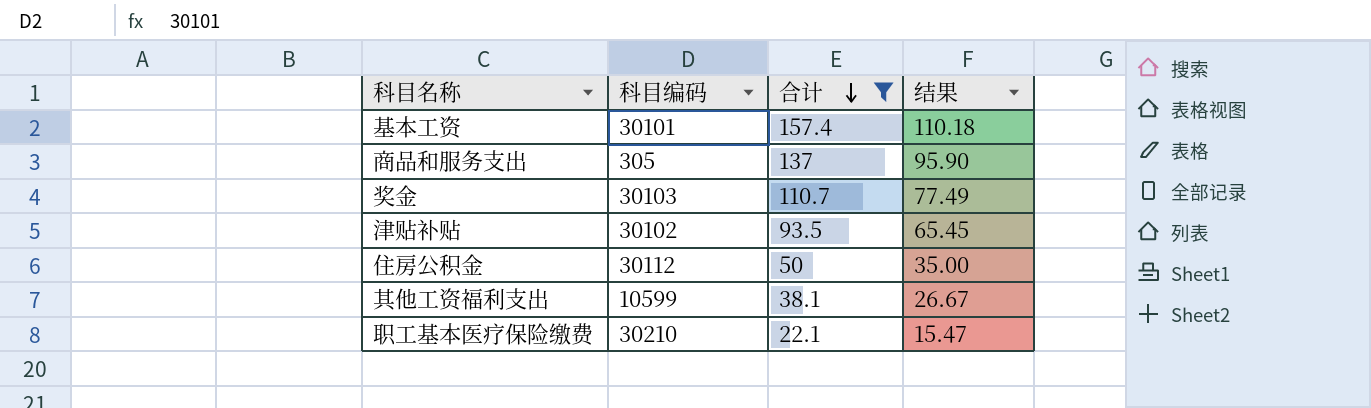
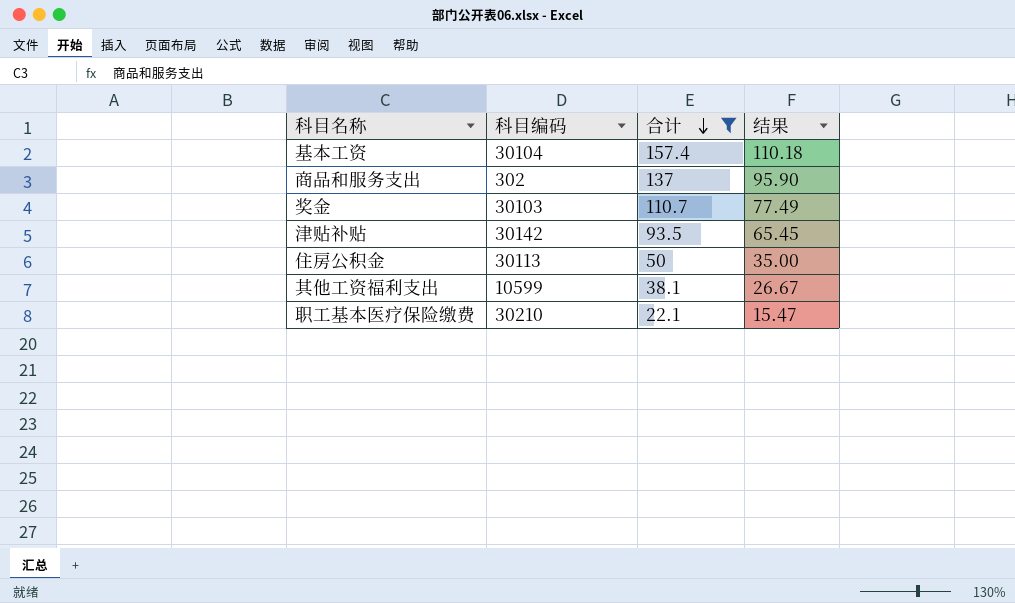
基本工资 | 科目编码: 30101 -> 30104
商品和服务支出 | 科目编码: 305 -> 302
津贴补贴 | 科目编码: 30102 -> 30142
住房公积金 | 科目编码: 30112 -> 30113

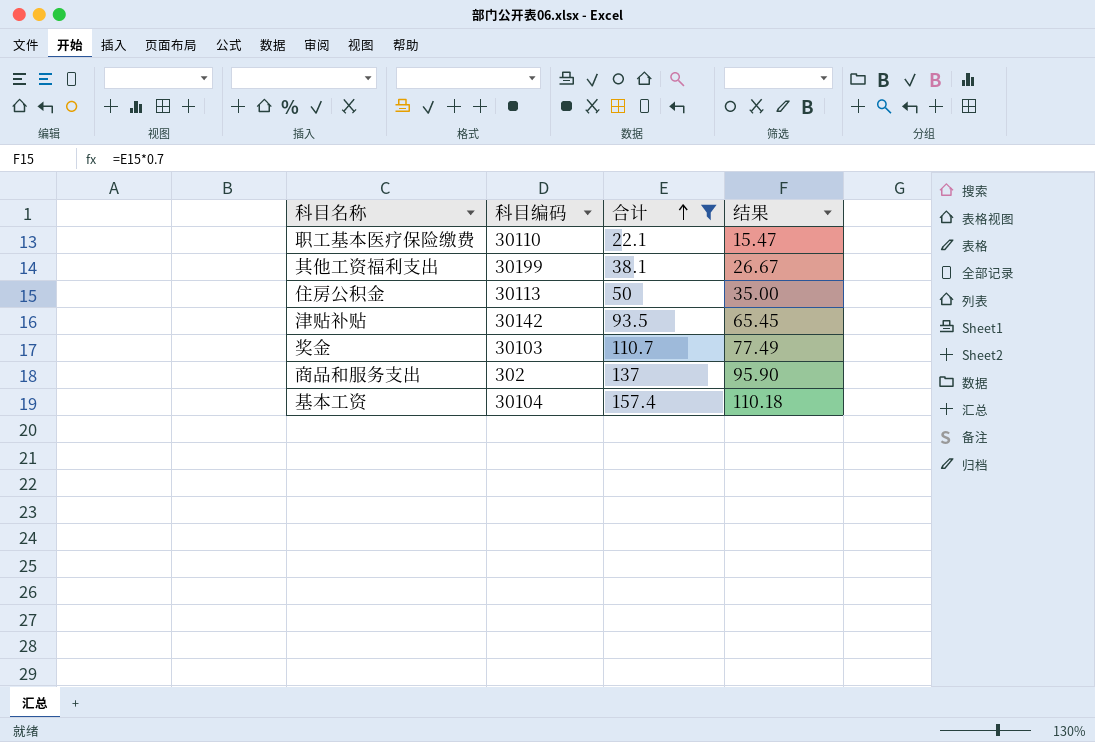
row order: 合计 descending -> 合计 ascending
职工基本医疗保险缴费 | 科目编码: 30210 -> 30110
其他工资福利支出 | 科目编码: 10599 -> 30199

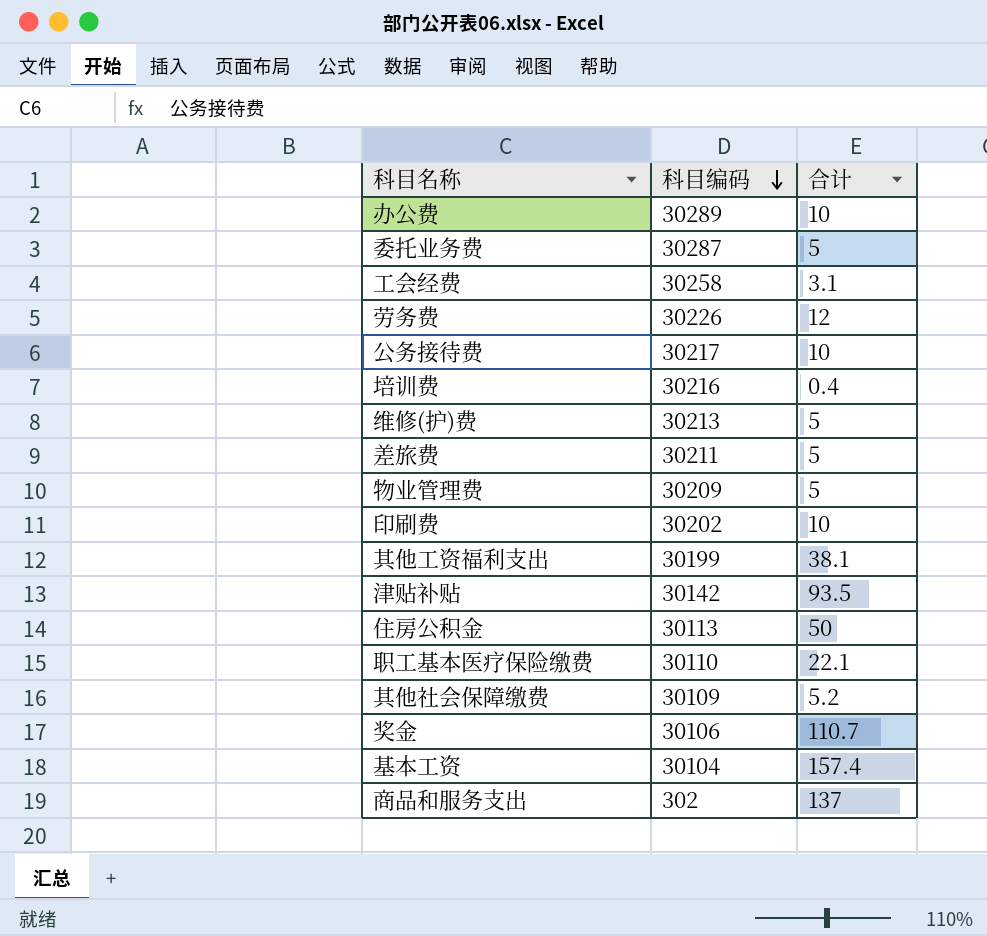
filter: 合计 >= 22.1 -> none
row order: 合计 ascending -> 科目编码 descending
column 结果 | formula: [合计] * 0.7 -> none
奖金 | 科目编码: 30103 -> 30106

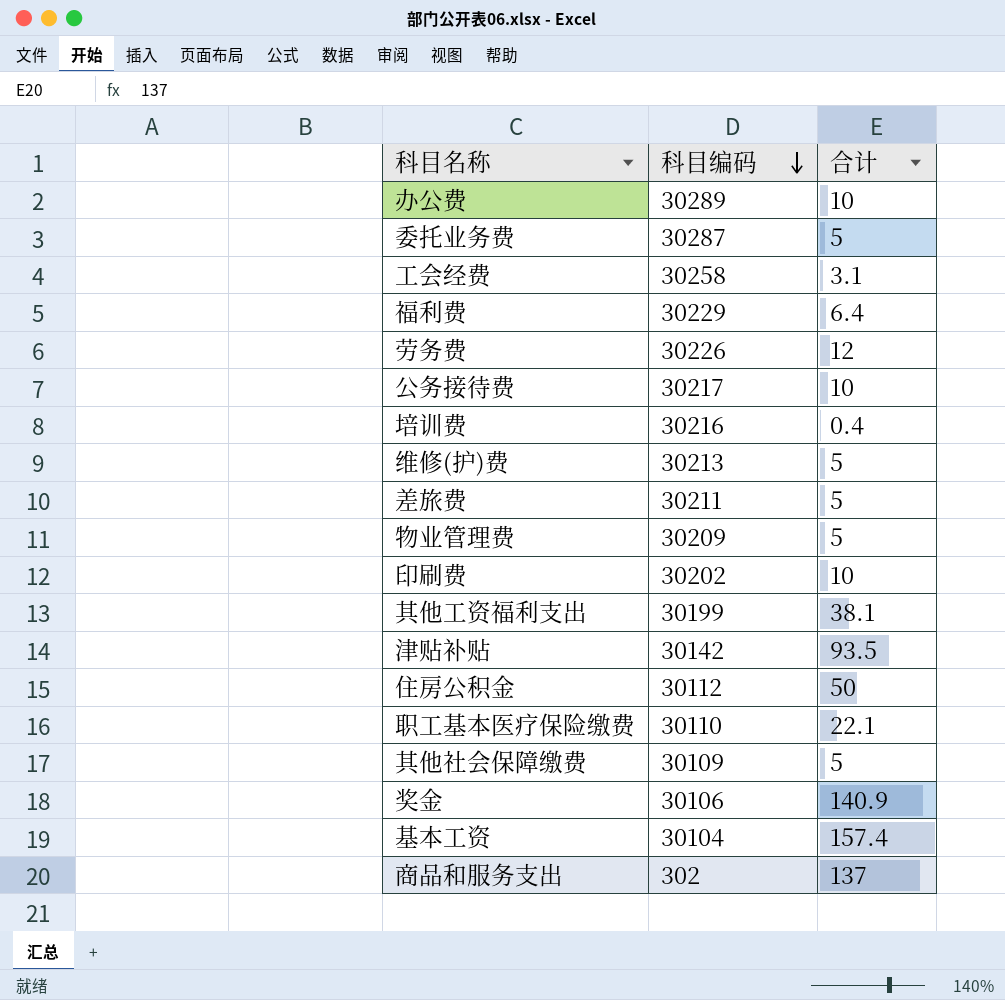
row 福利费: none -> 30229 | 6.4
住房公积金 | 科目编码: 30113 -> 30112
其他社会保障缴费 | 合计: 5.2 -> 5
奖金 | 合计: 110.7 -> 140.9

